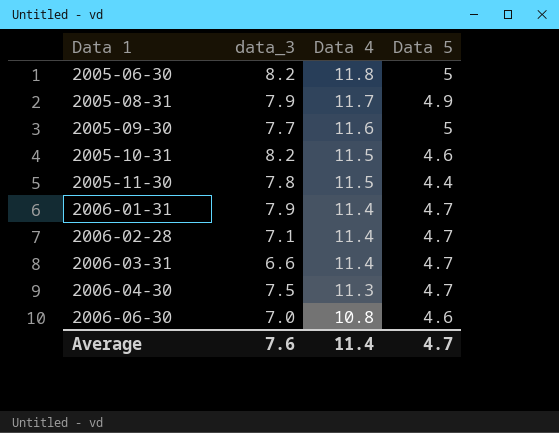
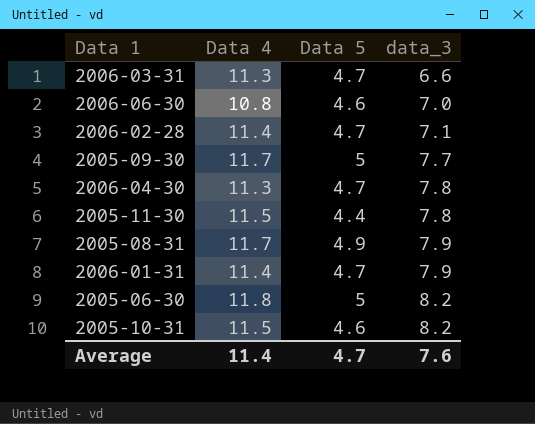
row order: Data 1 ascending -> data_3 ascending
column data_3 | position: 2 -> 4
2006-03-31 | Data 4: 11.4 -> 11.3
2005-09-30 | Data 4: 11.6 -> 11.7
2006-04-30 | data_3: 7.5 -> 7.8

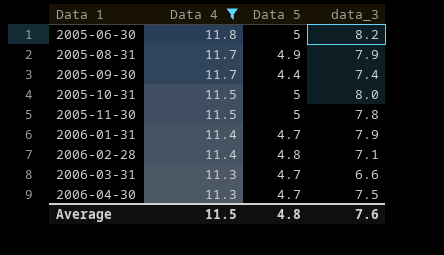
filter: none -> Data 4 != 10.8
row order: data_3 ascending -> Data 1 ascending
2005-09-30 | Data 5: 5 -> 4.4
2005-09-30 | data_3: 7.7 -> 7.4
2005-10-31 | Data 5: 4.6 -> 5
2005-10-31 | data_3: 8.2 -> 8.0
2005-11-30 | Data 5: 4.4 -> 5
2006-02-28 | Data 5: 4.7 -> 4.8
2006-04-30 | data_3: 7.8 -> 7.5
Average | Data 4: 11.4 -> 11.5
Average | Data 5: 4.7 -> 4.8

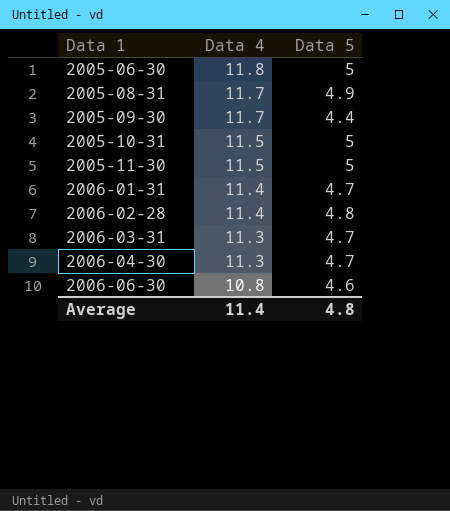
filter: Data 4 != 10.8 -> none
column data_3 | position: 4 -> none
Average | Data 4: 11.5 -> 11.4

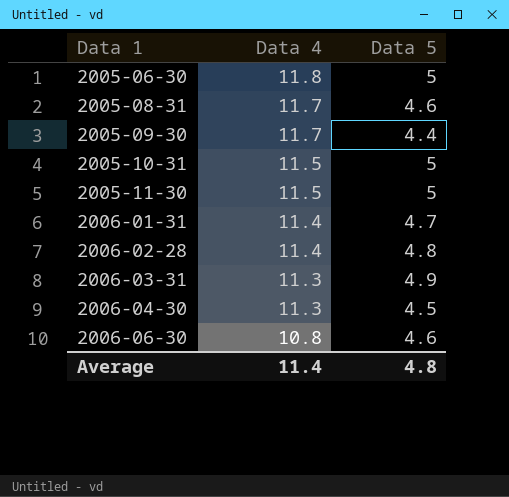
2005-08-31 | Data 5: 4.9 -> 4.6
2006-03-31 | Data 5: 4.7 -> 4.9
2006-04-30 | Data 5: 4.7 -> 4.5

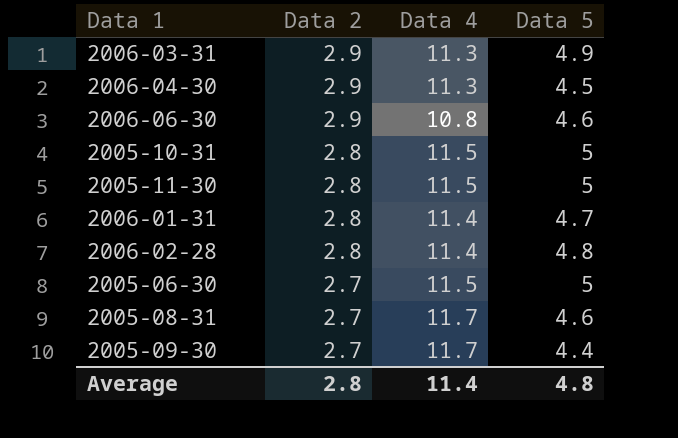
row order: Data 1 ascending -> Data 2 descending
column Data 2 | position: none -> 2
2005-06-30 | Data 4: 11.8 -> 11.5

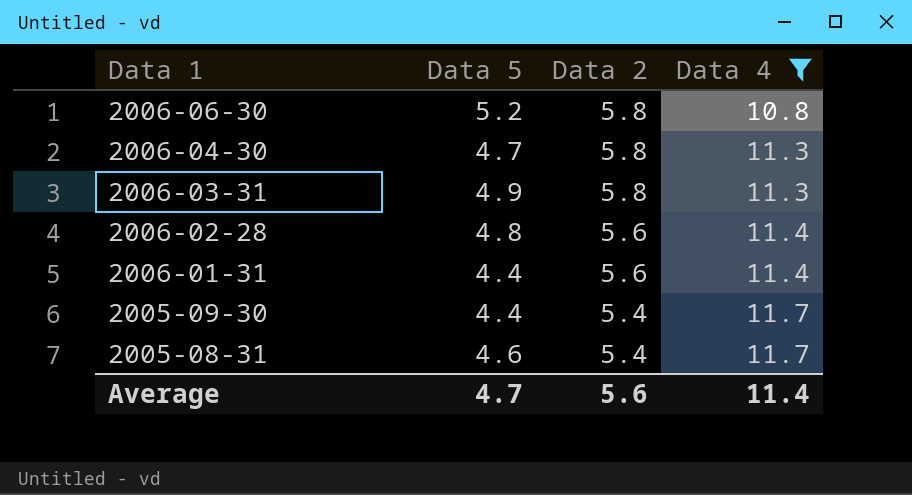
filter: none -> Data 4 != 11.5
row order: Data 2 descending -> Data 1 descending
column Data 5 | position: 4 -> 2
2006-06-30 | Data 5: 4.6 -> 5.2
2006-06-30 | Data 2: 2.9 -> 5.8
2006-04-30 | Data 5: 4.5 -> 4.7
2006-04-30 | Data 2: 2.9 -> 5.8
2006-03-31 | Data 2: 2.9 -> 5.8
2006-02-28 | Data 2: 2.8 -> 5.6
2006-01-31 | Data 5: 4.7 -> 4.4
2006-01-31 | Data 2: 2.8 -> 5.6
2005-09-30 | Data 2: 2.7 -> 5.4
2005-08-31 | Data 2: 2.7 -> 5.4
Average | Data 5: 4.8 -> 4.7
Average | Data 2: 2.8 -> 5.6

